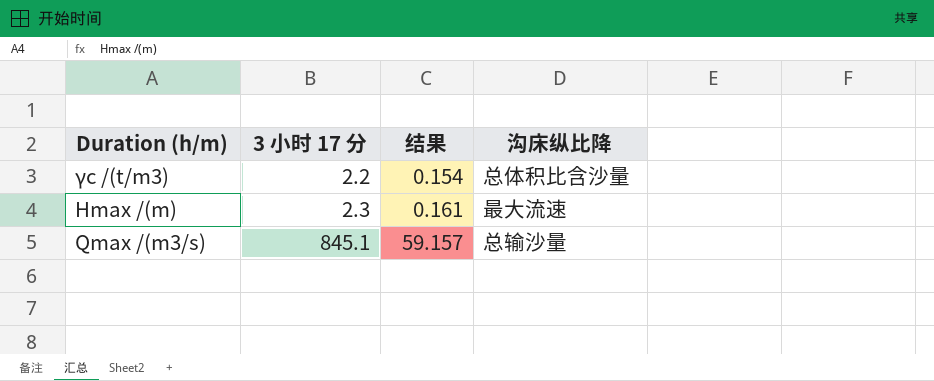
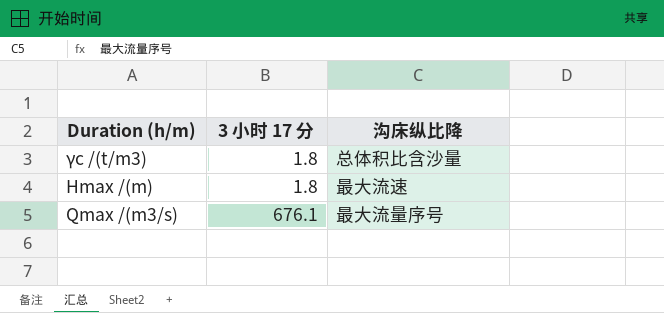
column 结果 | formula: [3 小时 17 分] * 0.07 -> none
γc /(t/m3) | 3 小时 17 分: 2.2 -> 1.8
Hmax /(m) | 3 小时 17 分: 2.3 -> 1.8
Qmax /(m3/s) | 3 小时 17 分: 845.1 -> 676.1
Qmax /(m3/s) | 沟床纵比降: 总输沙量 -> 最大流量序号

